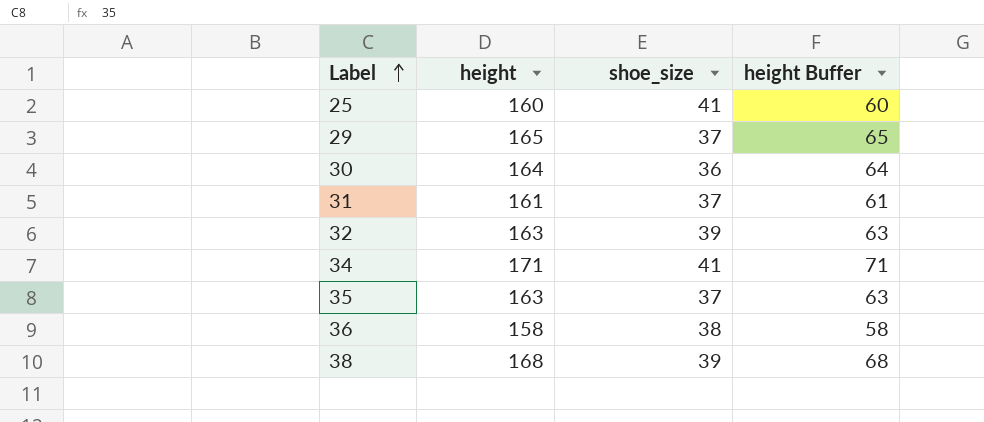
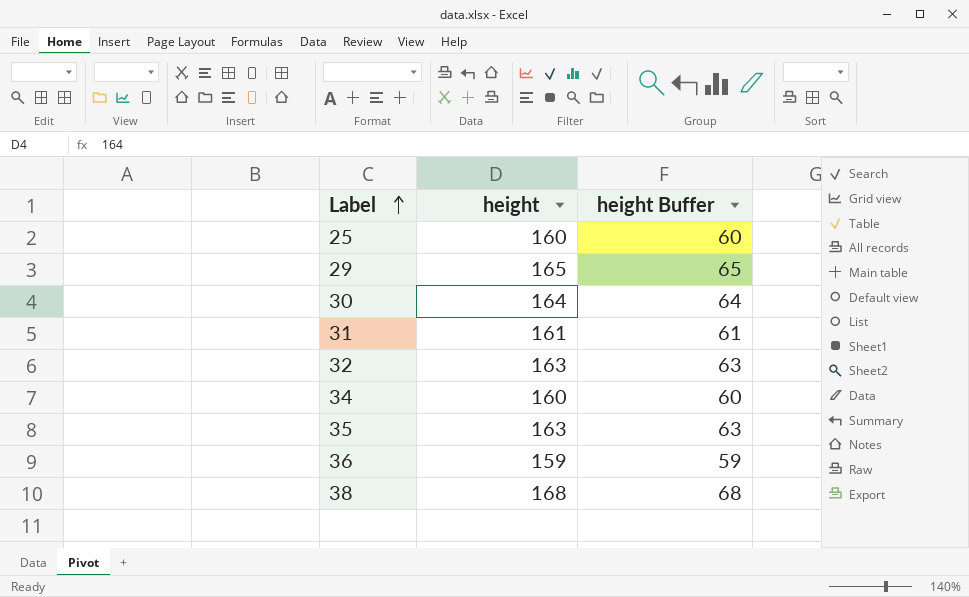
column shoe_size | position: 3 -> none
34 | height: 171 -> 160
34 | height Buffer: 71 -> 60
36 | height: 158 -> 159
36 | height Buffer: 58 -> 59

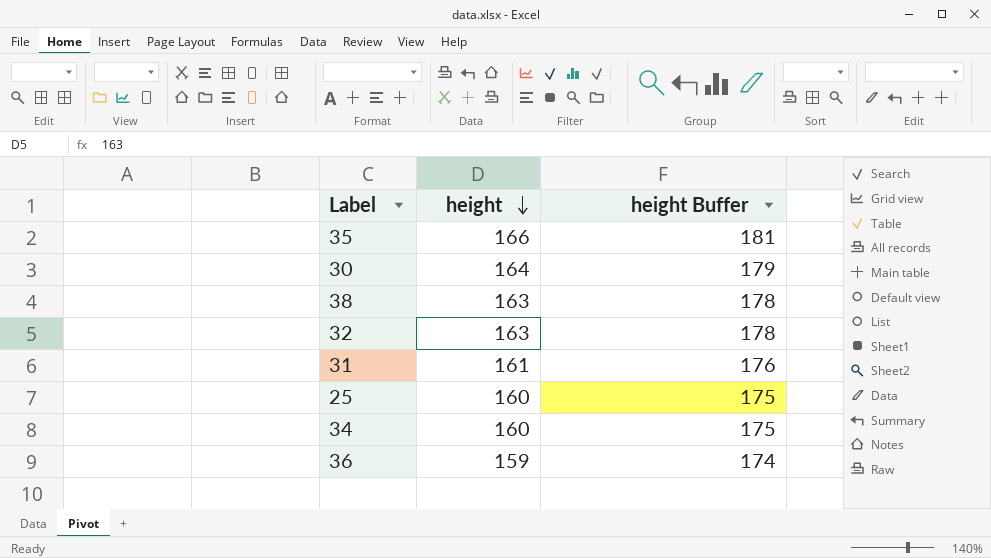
row order: Label ascending -> height descending
column height Buffer | formula: [height] - 100 -> [height] + 15
row 29: 165 | 65 -> none
35 | height: 163 -> 166
38 | height: 168 -> 163

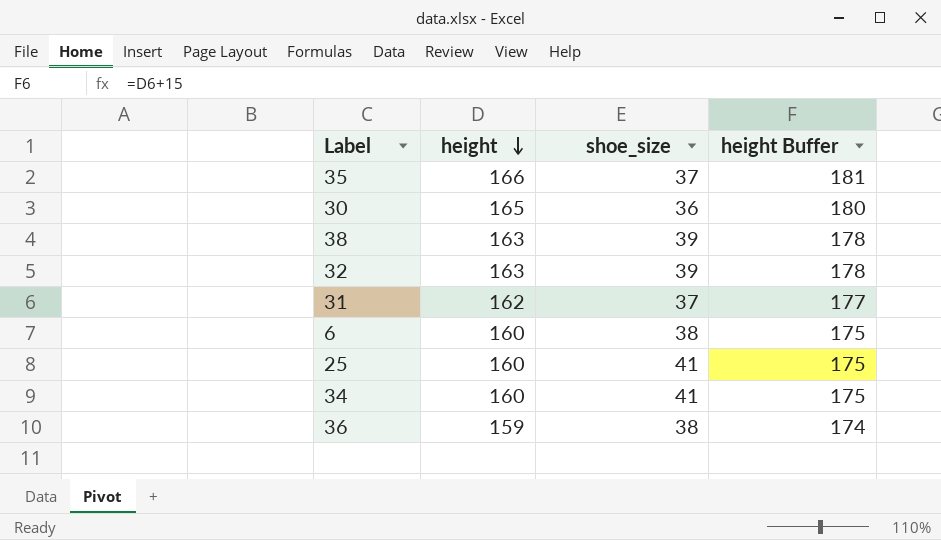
column shoe_size | position: none -> 3
30 | height: 164 -> 165
30 | height Buffer: 179 -> 180
31 | height: 161 -> 162
31 | height Buffer: 176 -> 177
row 6: none -> 160 | 38 | 175

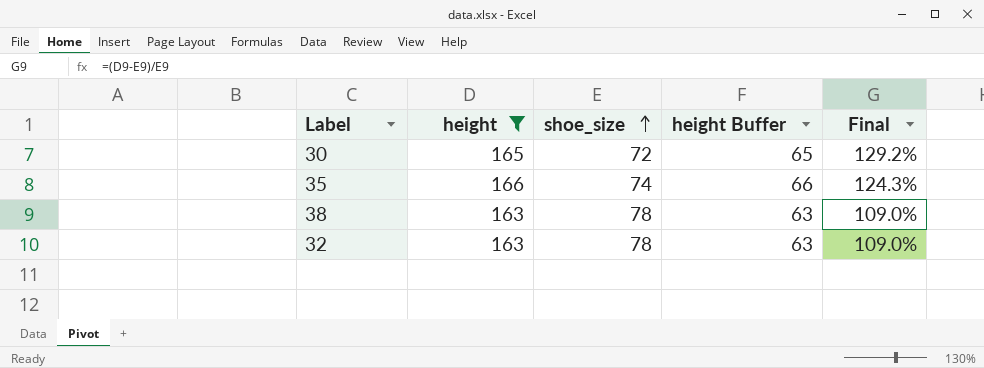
filter: none -> height >= 163
row order: height descending -> shoe_size ascending
column height Buffer | formula: [height] + 15 -> [height] - 100
column Final | formula: none -> ([height] - [shoe_size]) / [shoe_size]
30 | shoe_size: 36 -> 72
35 | shoe_size: 37 -> 74
38 | shoe_size: 39 -> 78
32 | shoe_size: 39 -> 78

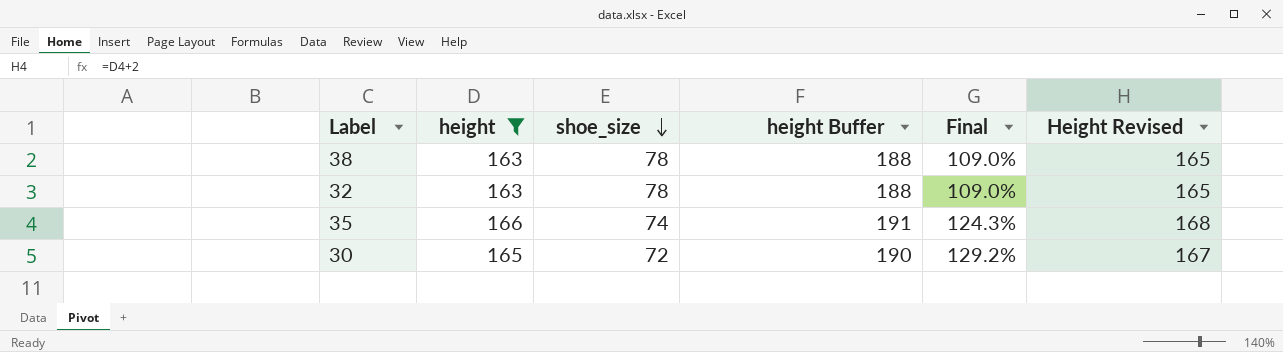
row order: shoe_size ascending -> shoe_size descending
column height Buffer | formula: [height] - 100 -> [height] + 25
column Height Revised | formula: none -> [height] + 2

